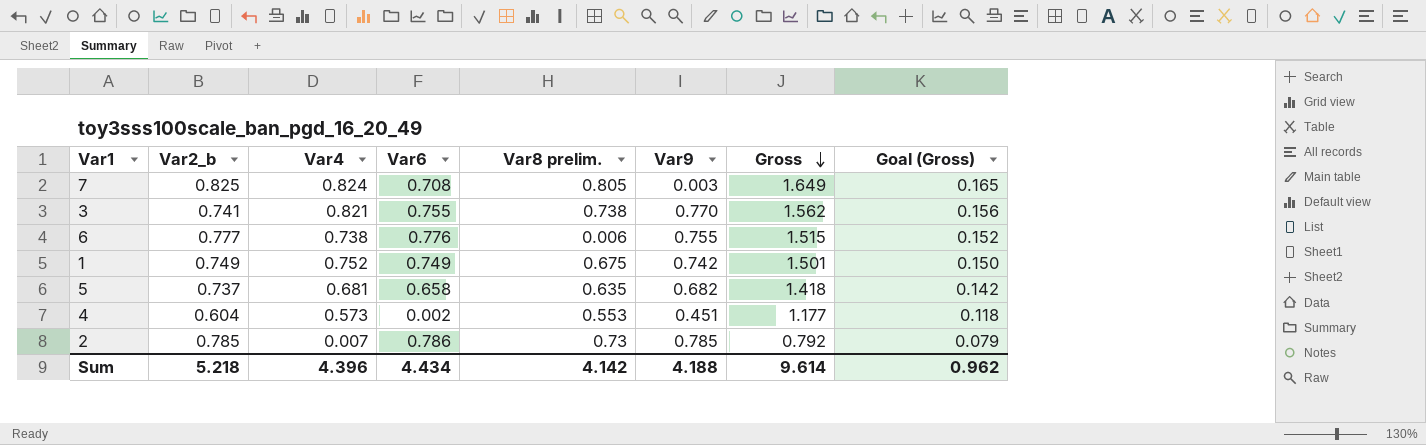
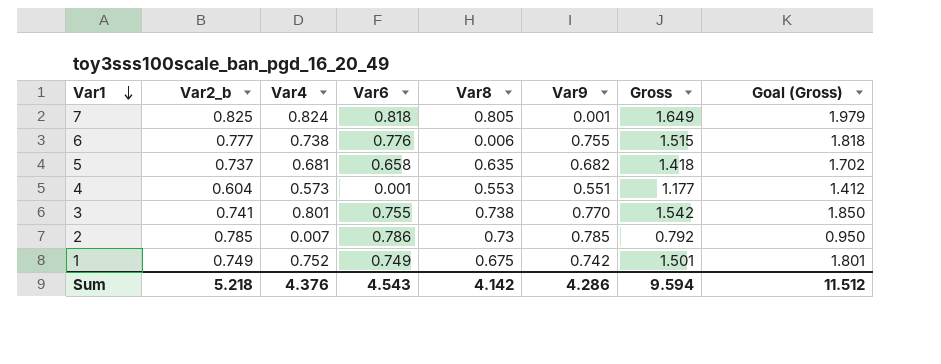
row order: Gross descending -> Var1 descending
column name: Var8 prelim. -> Var8
column Goal (Gross) | formula: [Gross] * 0.1 -> [Gross] * 1.2
7 | Var6: 0.708 -> 0.818
7 | Var9: 0.003 -> 0.001
4 | Var6: 0.002 -> 0.001
4 | Var9: 0.451 -> 0.551
3 | Var4: 0.821 -> 0.801
3 | Gross: 1.562 -> 1.542
Sum | Var4: 4.396 -> 4.376
Sum | Var6: 4.434 -> 4.543
Sum | Var9: 4.188 -> 4.286
Sum | Gross: 9.614 -> 9.594
Sum | Goal (Gross): 0.962 -> 11.512

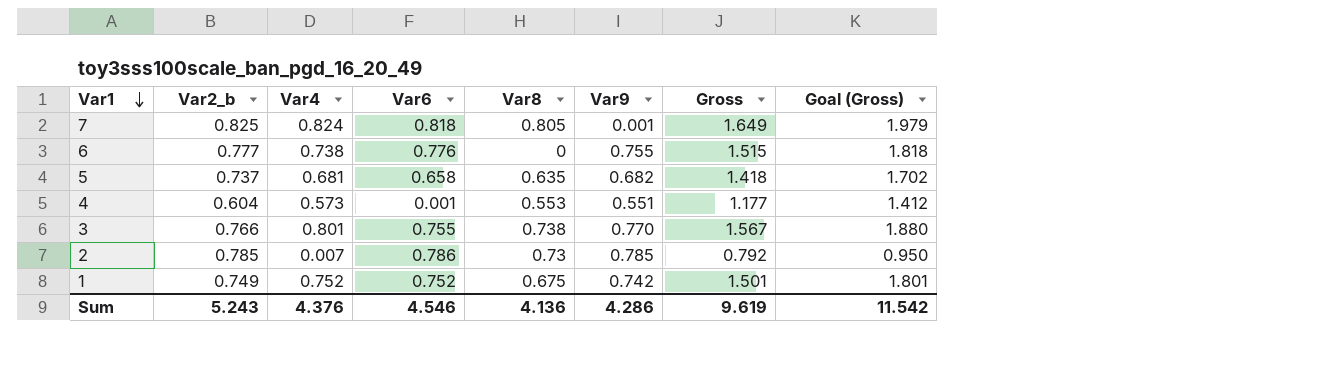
6 | Var8: 0.006 -> 0
3 | Var2_b: 0.741 -> 0.766
3 | Gross: 1.542 -> 1.567
3 | Goal (Gross): 1.850 -> 1.880
1 | Var6: 0.749 -> 0.752
Sum | Var2_b: 5.218 -> 5.243
Sum | Var6: 4.543 -> 4.546
Sum | Var8: 4.142 -> 4.136
Sum | Gross: 9.594 -> 9.619
Sum | Goal (Gross): 11.512 -> 11.542

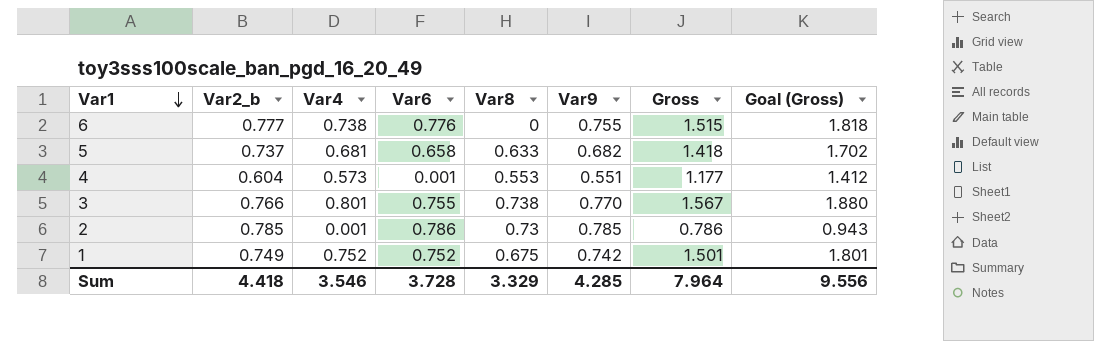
row 7: 0.825 | 0.824 | 0.818 | 0.805 | 0.001 | 1.649 | 1.979 -> none
5 | Var8: 0.635 -> 0.633
2 | Var4: 0.007 -> 0.001
2 | Gross: 0.792 -> 0.786
2 | Goal (Gross): 0.950 -> 0.943
Sum | Var2_b: 5.243 -> 4.418
Sum | Var4: 4.376 -> 3.546
Sum | Var6: 4.546 -> 3.728
Sum | Var8: 4.136 -> 3.329
Sum | Var9: 4.286 -> 4.285
Sum | Gross: 9.619 -> 7.964
Sum | Goal (Gross): 11.542 -> 9.556

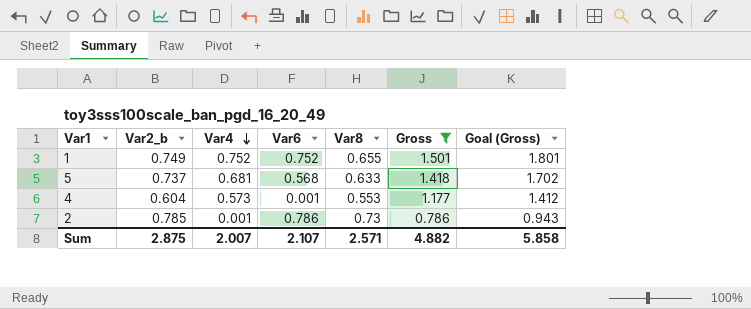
filter: none -> Gross <= 1.501
row order: Var1 descending -> Var4 descending
column Var9 | position: 6 -> none
1 | Var8: 0.675 -> 0.655
5 | Var6: 0.658 -> 0.568
Sum | Var2_b: 4.418 -> 2.875
Sum | Var4: 3.546 -> 2.007
Sum | Var6: 3.728 -> 2.107
Sum | Var8: 3.329 -> 2.571
Sum | Gross: 7.964 -> 4.882
Sum | Goal (Gross): 9.556 -> 5.858

